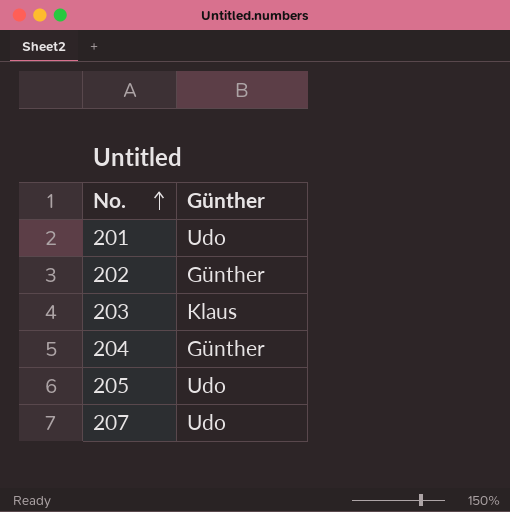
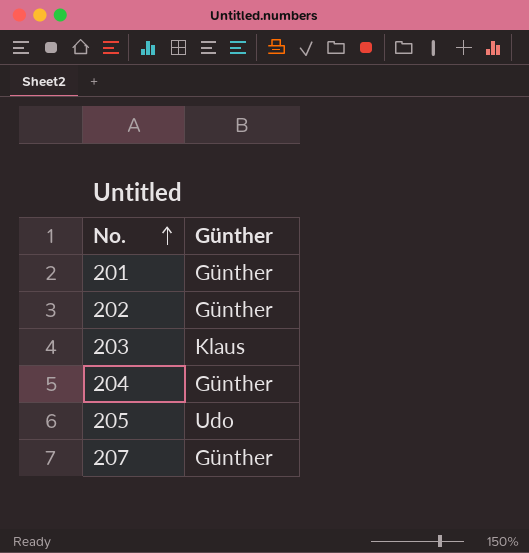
201 | Günther: Udo -> Günther
207 | Günther: Udo -> Günther

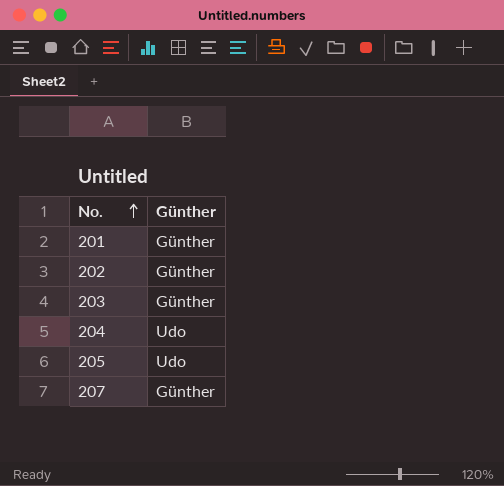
203 | Günther: Klaus -> Günther
204 | Günther: Günther -> Udo

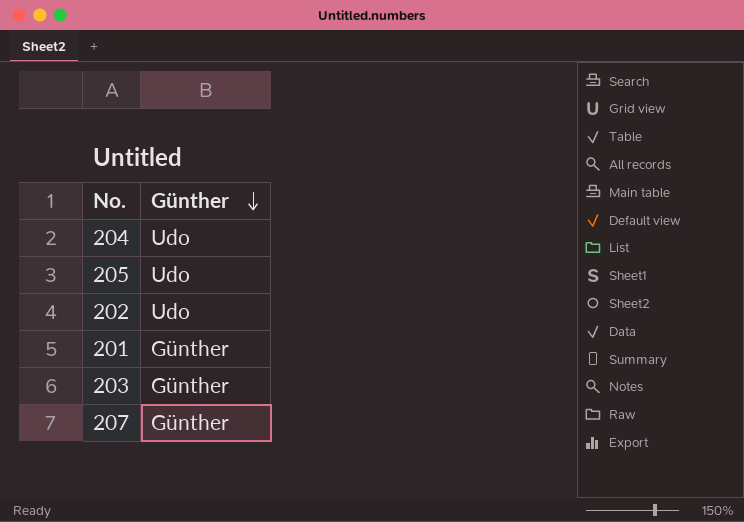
row order: No. ascending -> Günther descending
202 | Günther: Günther -> Udo

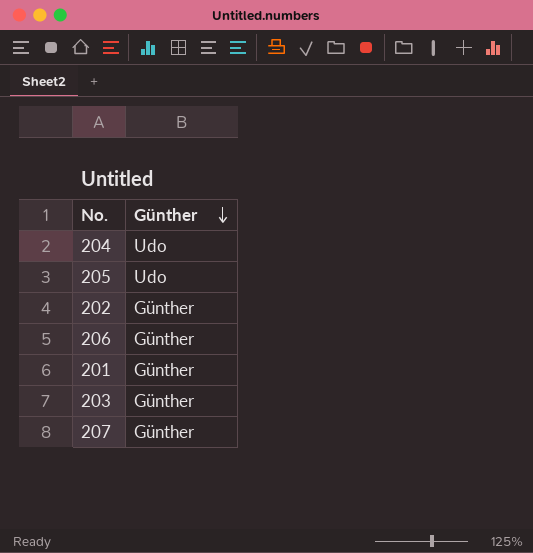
202 | Günther: Udo -> Günther
row 206: none -> Günther

